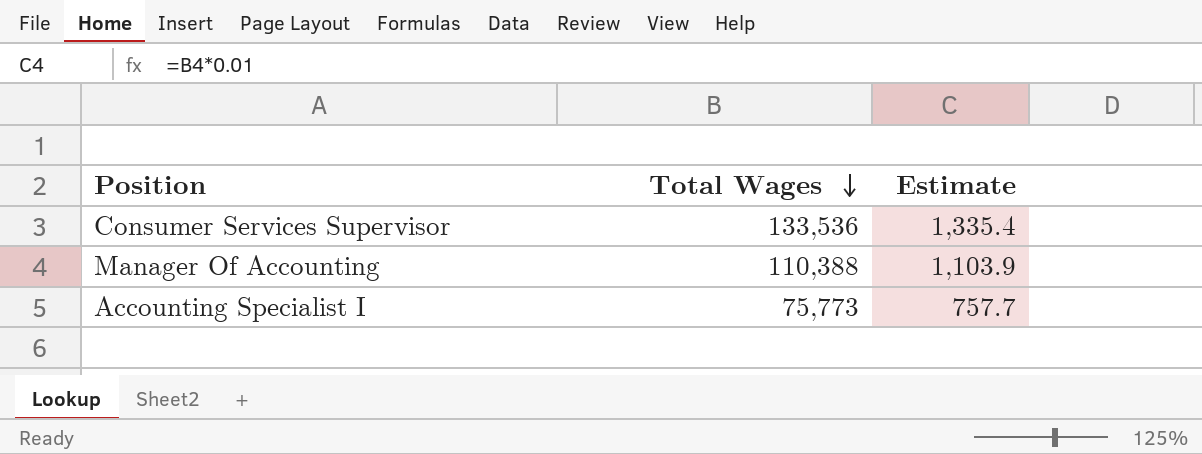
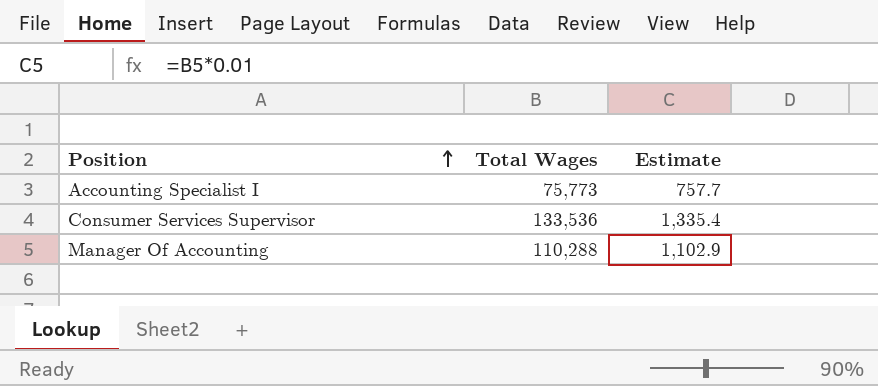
row order: Total Wages descending -> Position ascending
Manager Of Accounting | Total Wages: 110,388 -> 110,288
Manager Of Accounting | Estimate: 1,103.9 -> 1,102.9

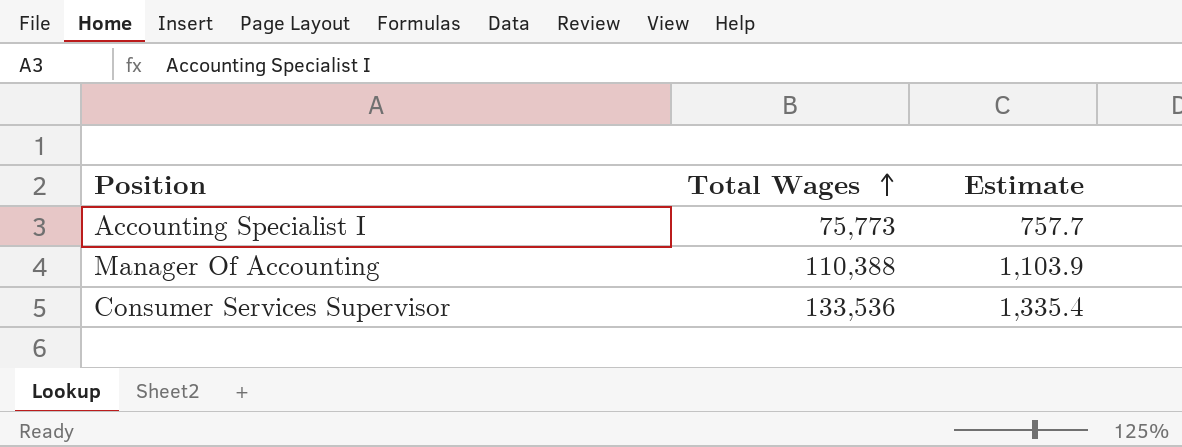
row order: Position ascending -> Total Wages ascending
Manager Of Accounting | Total Wages: 110,288 -> 110,388
Manager Of Accounting | Estimate: 1,102.9 -> 1,103.9

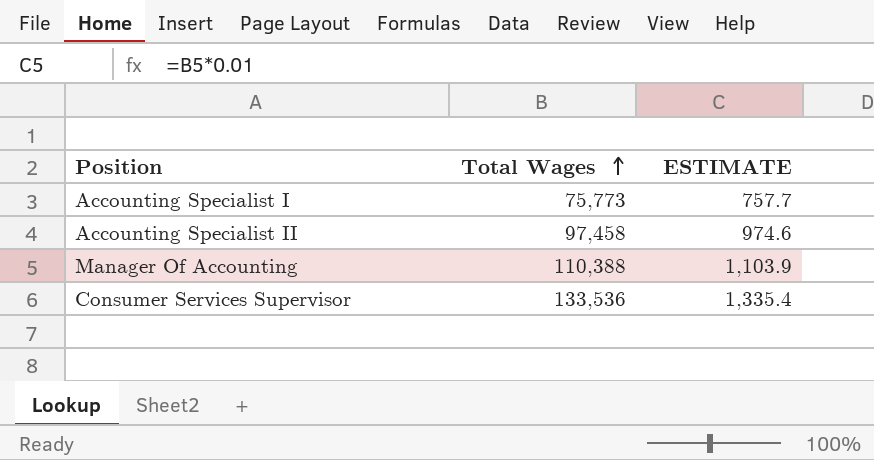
column name: Estimate -> ESTIMATE
row Accounting Specialist II: none -> 97,458 | 974.6

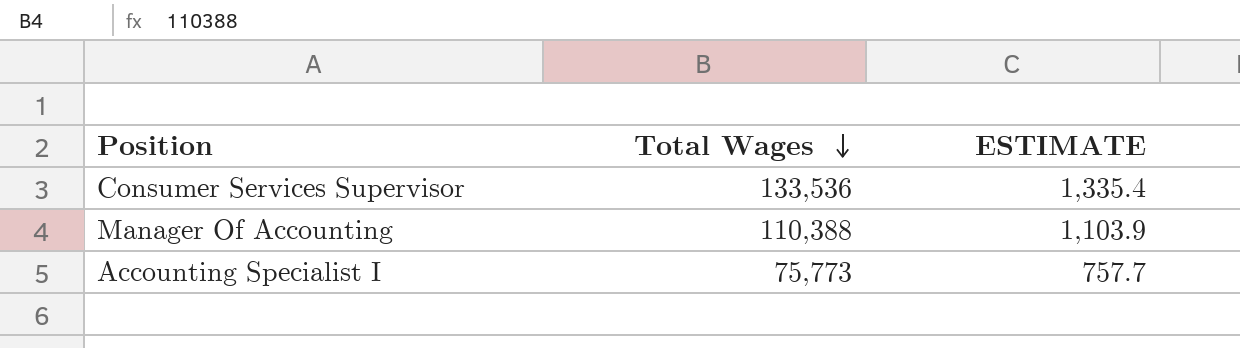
row order: Total Wages ascending -> Total Wages descending
row Accounting Specialist II: 97,458 | 974.6 -> none

